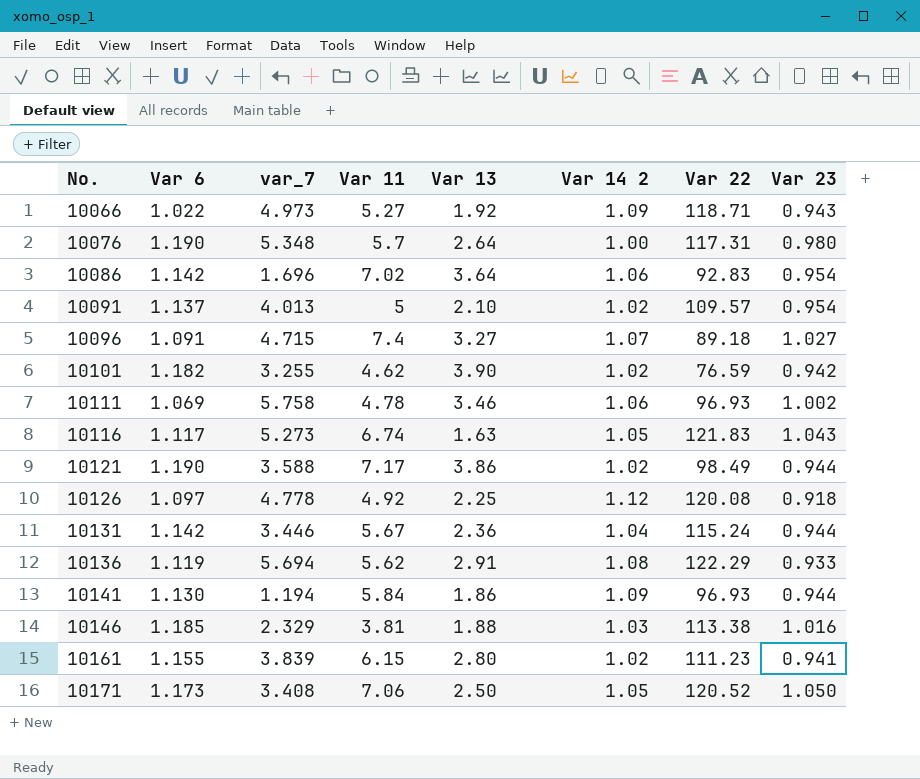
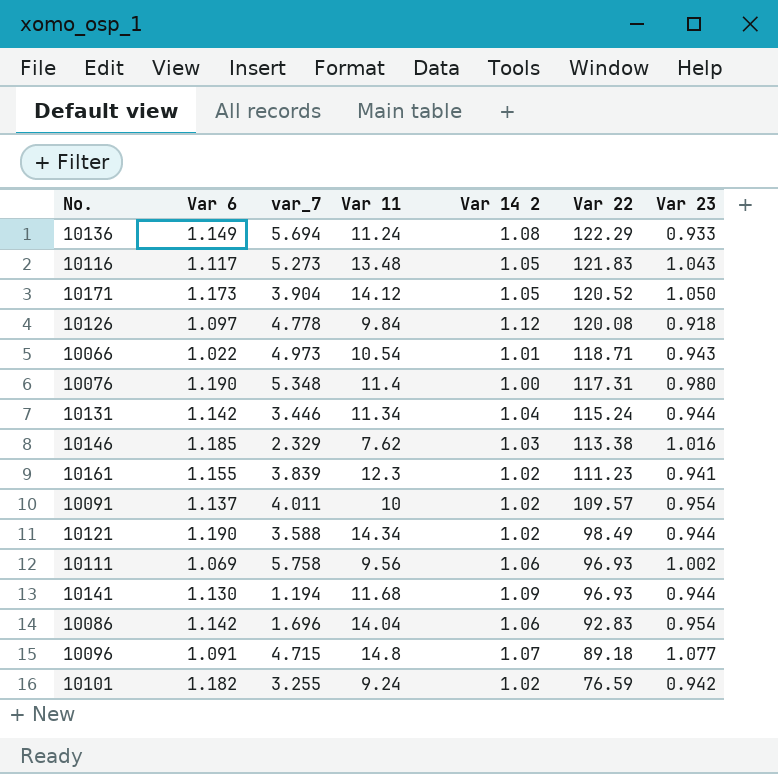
row order: No. ascending -> Var 22 descending
column Var 13 | position: 5 -> none
10136 | Var 6: 1.119 -> 1.149
10136 | Var 11: 5.62 -> 11.24
10116 | Var 11: 6.74 -> 13.48
10171 | var_7: 3.408 -> 3.904
10171 | Var 11: 7.06 -> 14.12
10126 | Var 11: 4.92 -> 9.84
10066 | Var 11: 5.27 -> 10.54
10066 | Var 14 2: 1.09 -> 1.01
10076 | Var 11: 5.7 -> 11.4
10131 | Var 11: 5.67 -> 11.34
10146 | Var 11: 3.81 -> 7.62
10161 | Var 11: 6.15 -> 12.3
10091 | var_7: 4.013 -> 4.011
10091 | Var 11: 5 -> 10
10121 | Var 11: 7.17 -> 14.34
10111 | Var 11: 4.78 -> 9.56
10141 | Var 11: 5.84 -> 11.68
10086 | Var 11: 7.02 -> 14.04
10096 | Var 11: 7.4 -> 14.8
10096 | Var 23: 1.027 -> 1.077
10101 | Var 11: 4.62 -> 9.24

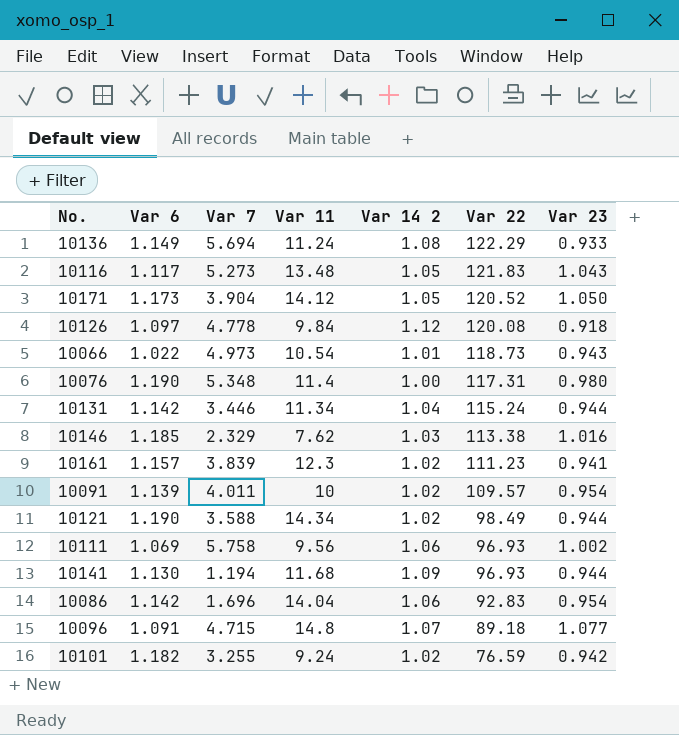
column name: var_7 -> Var 7
10066 | Var 22: 118.71 -> 118.73
10161 | Var 6: 1.155 -> 1.157
10091 | Var 6: 1.137 -> 1.139

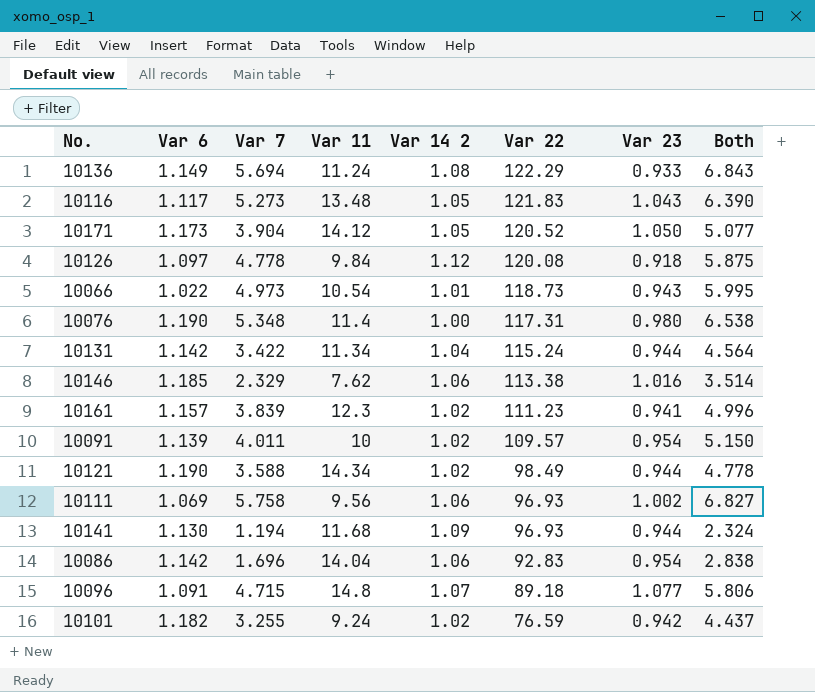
column Both | formula: none -> [Var 6] + [Var 7]
10131 | Var 7: 3.446 -> 3.422
10146 | Var 14 2: 1.03 -> 1.06

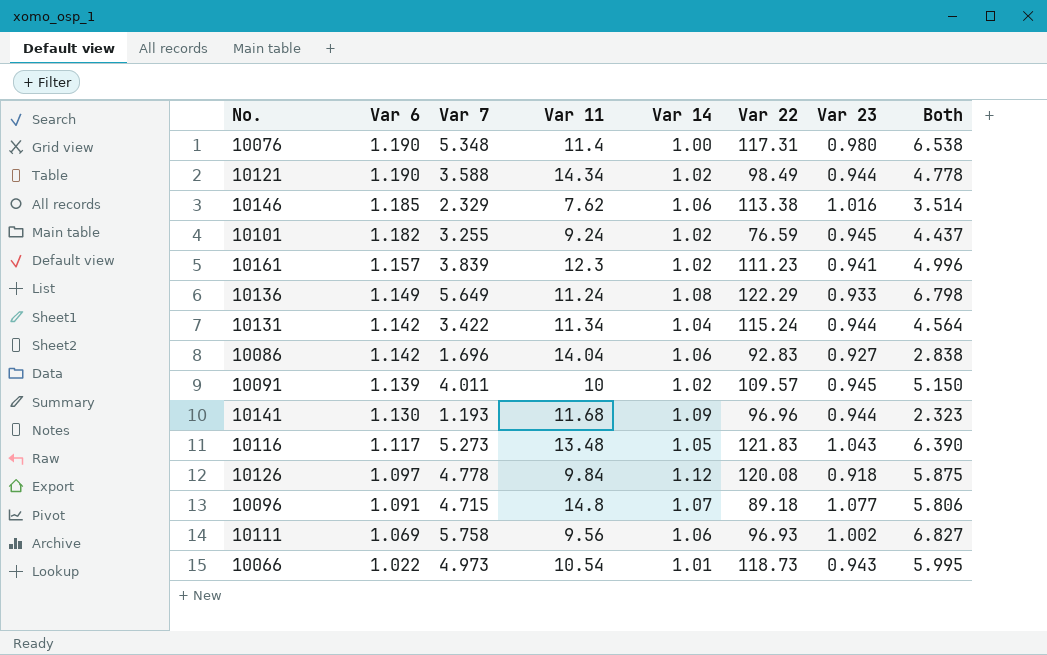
row order: Var 22 descending -> Var 6 descending
column name: Var 14 2 -> Var 14
row 10171: 1.173 | 3.904 | 14.12 | 1.05 | 120.52 | 1.050 | 5.077 -> none
10101 | Var 23: 0.942 -> 0.945
10136 | Var 7: 5.694 -> 5.649
10136 | Both: 6.843 -> 6.798
10086 | Var 23: 0.954 -> 0.927
10091 | Var 23: 0.954 -> 0.945
10141 | Var 7: 1.194 -> 1.193
10141 | Var 22: 96.93 -> 96.96
10141 | Both: 2.324 -> 2.323

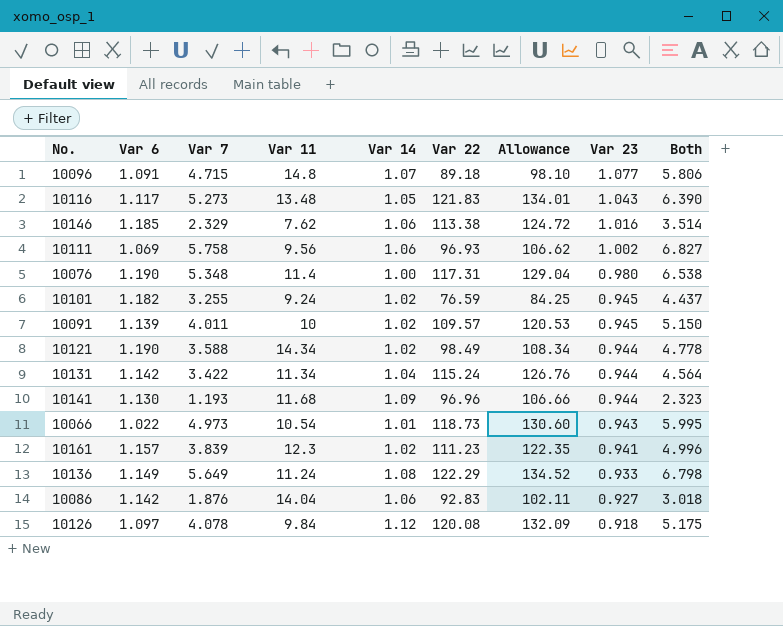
row order: Var 6 descending -> Var 23 descending
column Allowance | formula: none -> [Var 22] * 1.1
10086 | Var 7: 1.696 -> 1.876
10086 | Both: 2.838 -> 3.018
10126 | Var 7: 4.778 -> 4.078
10126 | Both: 5.875 -> 5.175

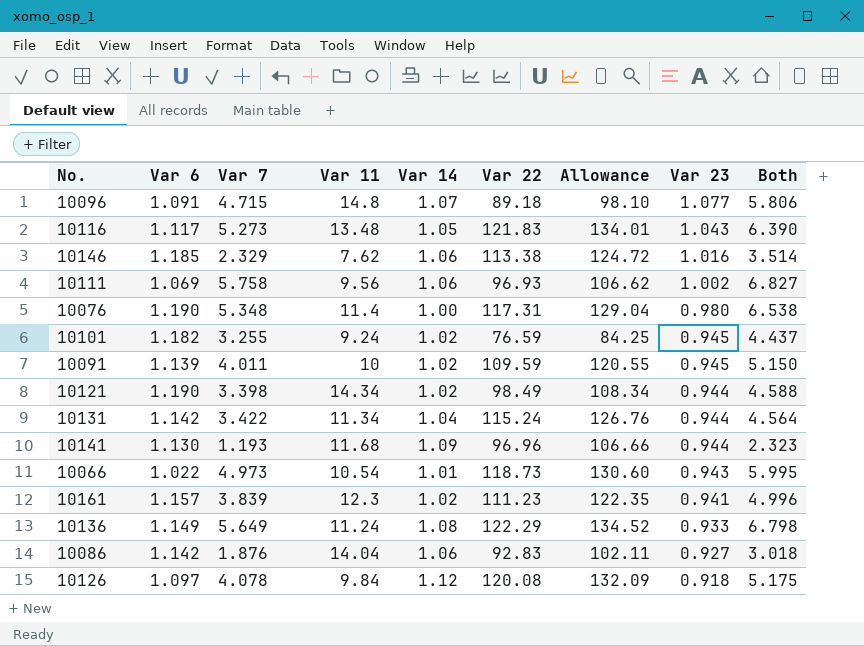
10091 | Var 22: 109.57 -> 109.59
10091 | Allowance: 120.53 -> 120.55
10121 | Var 7: 3.588 -> 3.398
10121 | Both: 4.778 -> 4.588

